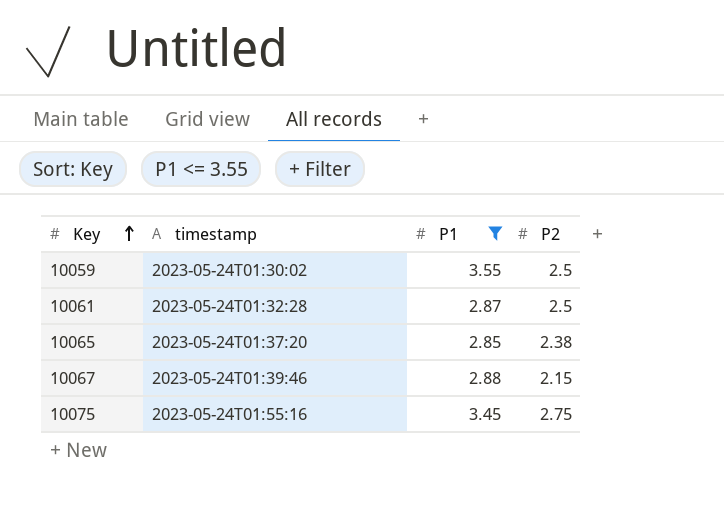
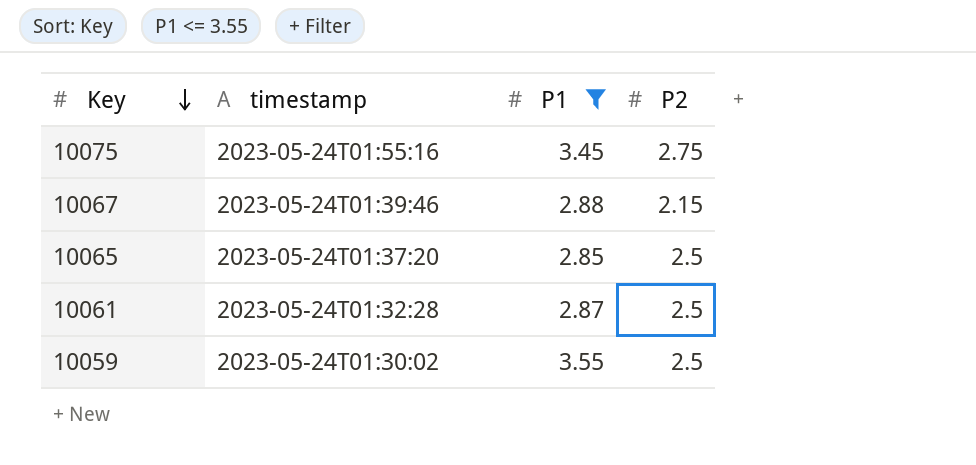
row order: Key ascending -> Key descending
10065 | P2: 2.38 -> 2.5

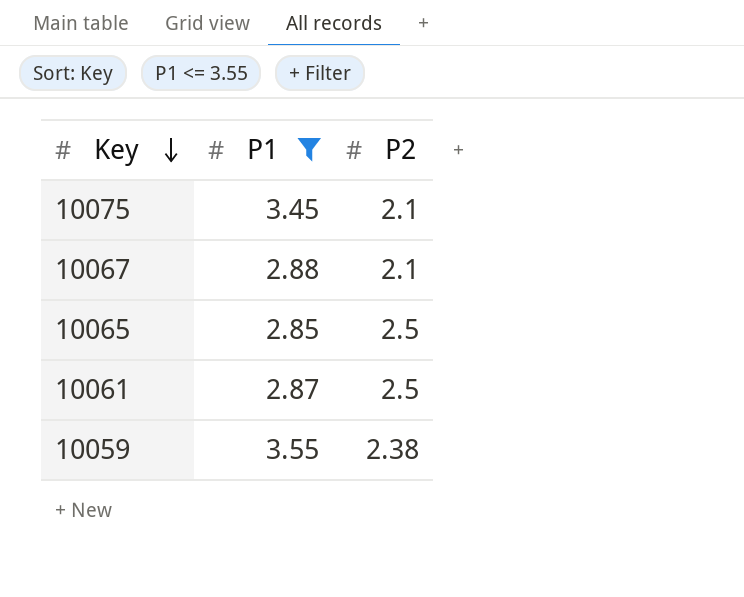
column timestamp | position: 2 -> none
10075 | P2: 2.75 -> 2.1
10067 | P2: 2.15 -> 2.1
10059 | P2: 2.5 -> 2.38

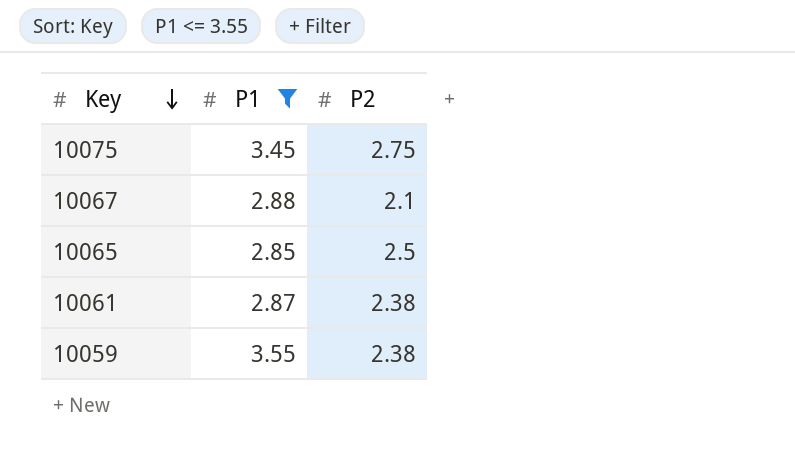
10075 | P2: 2.1 -> 2.75
10061 | P2: 2.5 -> 2.38

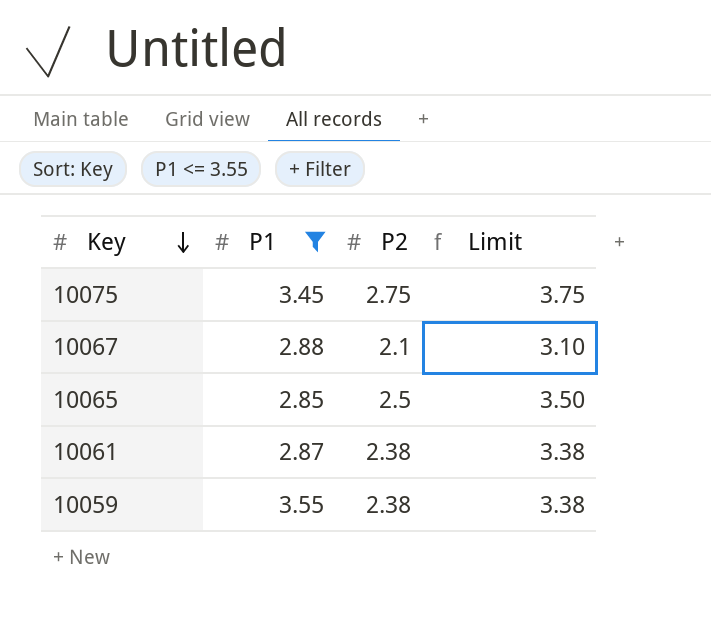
column Limit | formula: none -> [P2] + 1

